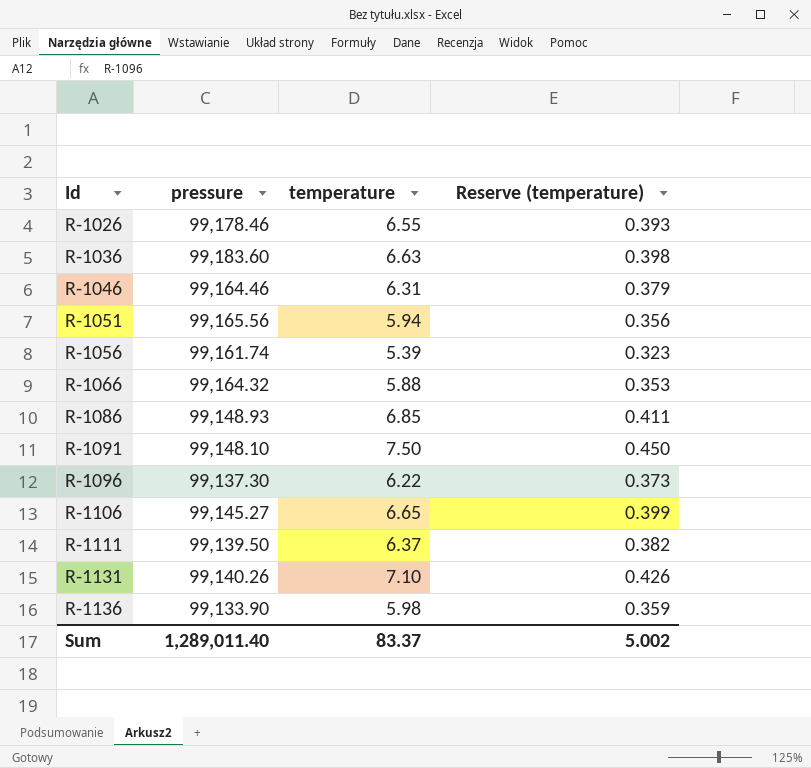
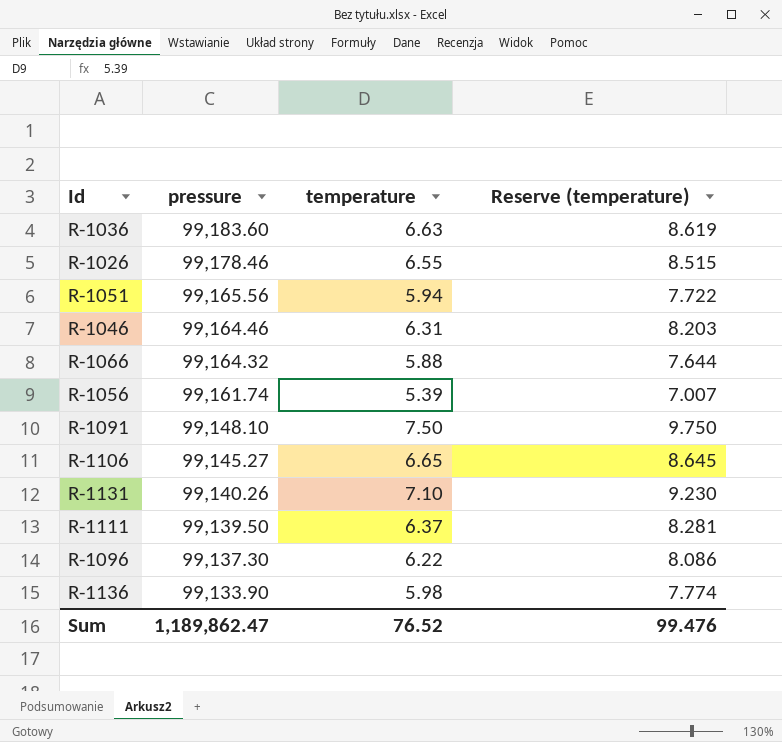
row order: Id ascending -> pressure descending
column Reserve (temperature) | formula: [temperature] * 0.06 -> [temperature] * 1.3
row R-1086: 99,148.93 | 6.85 | 0.411 -> none
Sum | pressure: 1,289,011.40 -> 1,189,862.47
Sum | temperature: 83.37 -> 76.52
Sum | Reserve (temperature): 5.002 -> 99.476

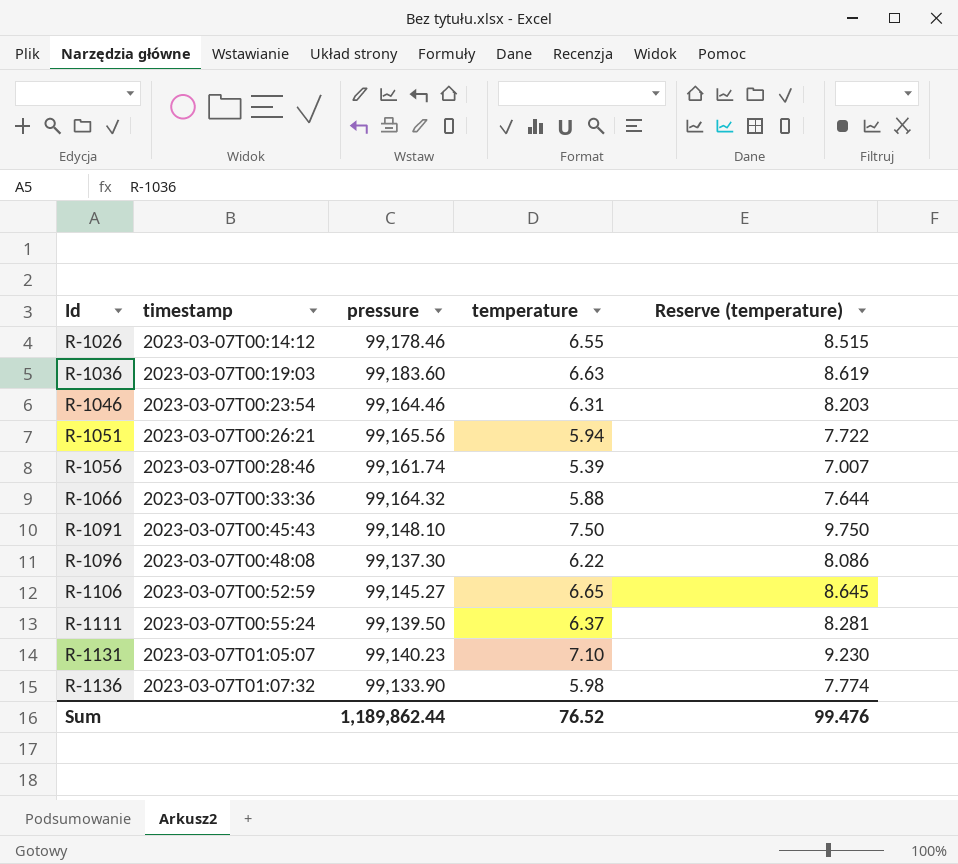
row order: pressure descending -> Id ascending
column timestamp | position: none -> 2
R-1131 | pressure: 99,140.26 -> 99,140.23
Sum | pressure: 1,189,862.47 -> 1,189,862.44

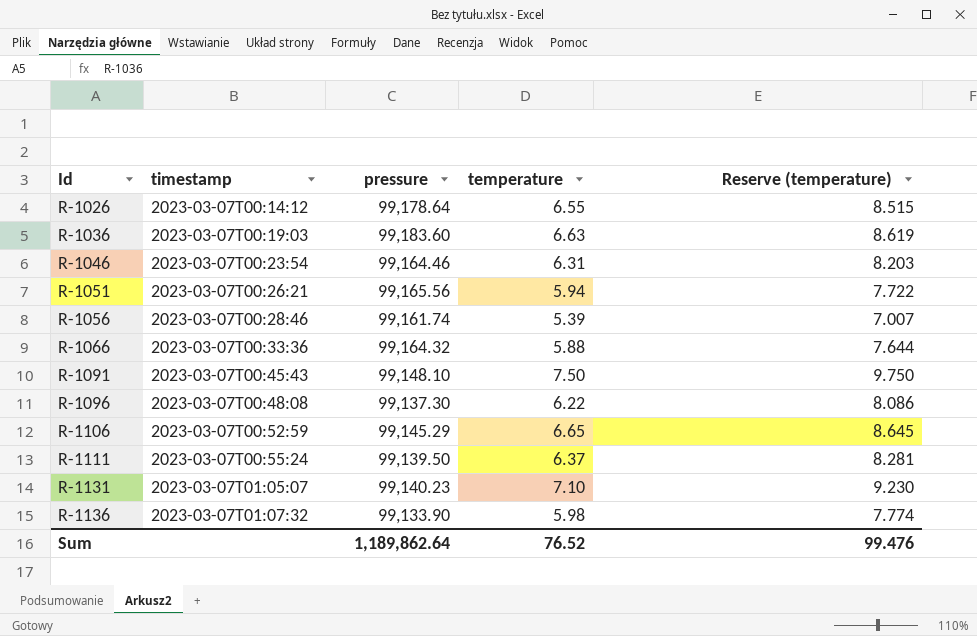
R-1026 | pressure: 99,178.46 -> 99,178.64
R-1106 | pressure: 99,145.27 -> 99,145.29
Sum | pressure: 1,189,862.44 -> 1,189,862.64

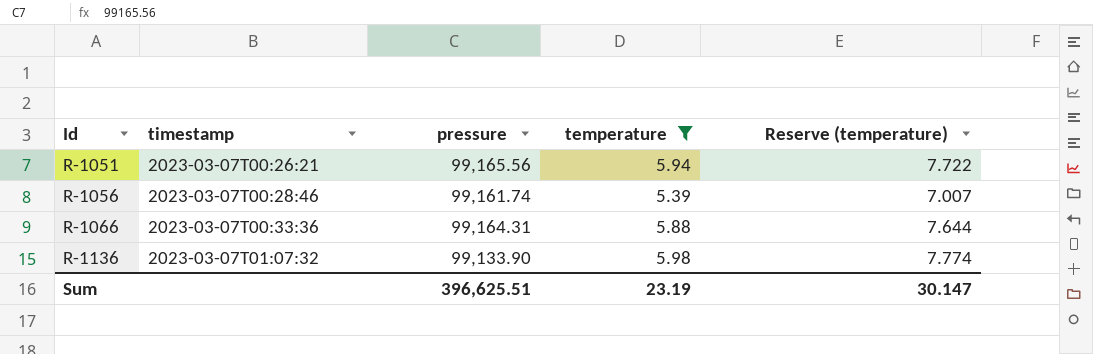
filter: none -> temperature <= 5.98
R-1066 | pressure: 99,164.32 -> 99,164.31
Sum | pressure: 1,189,862.64 -> 396,625.51
Sum | temperature: 76.52 -> 23.19
Sum | Reserve (temperature): 99.476 -> 30.147

